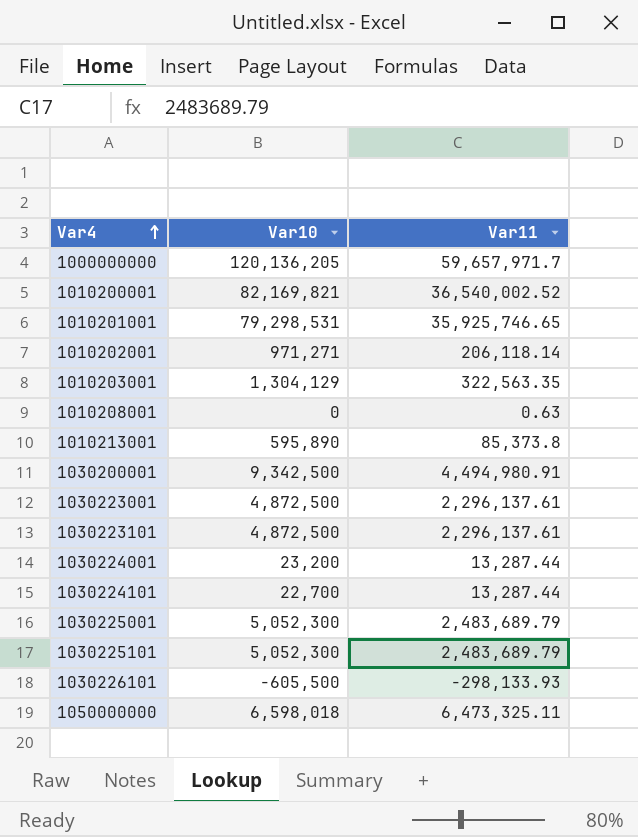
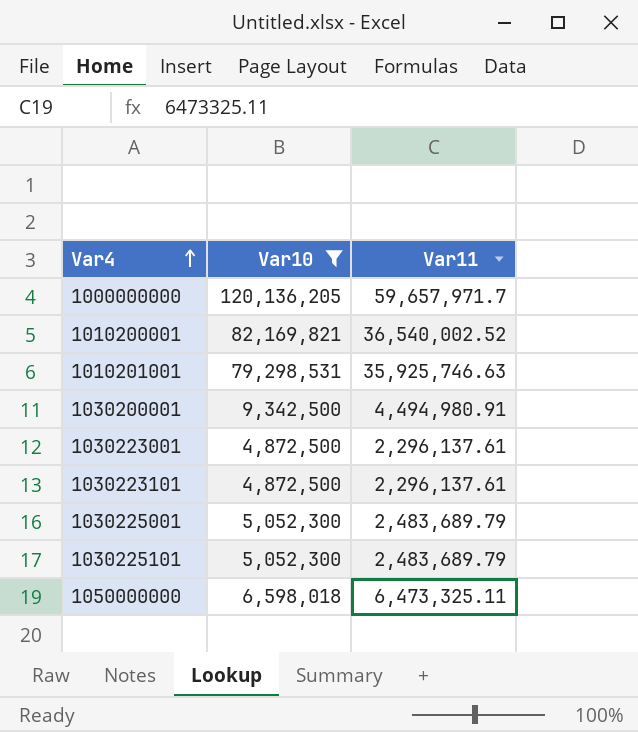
filter: none -> Var10 >= 4,872,500
1010201001 | Var11: 35,925,746.65 -> 35,925,746.63

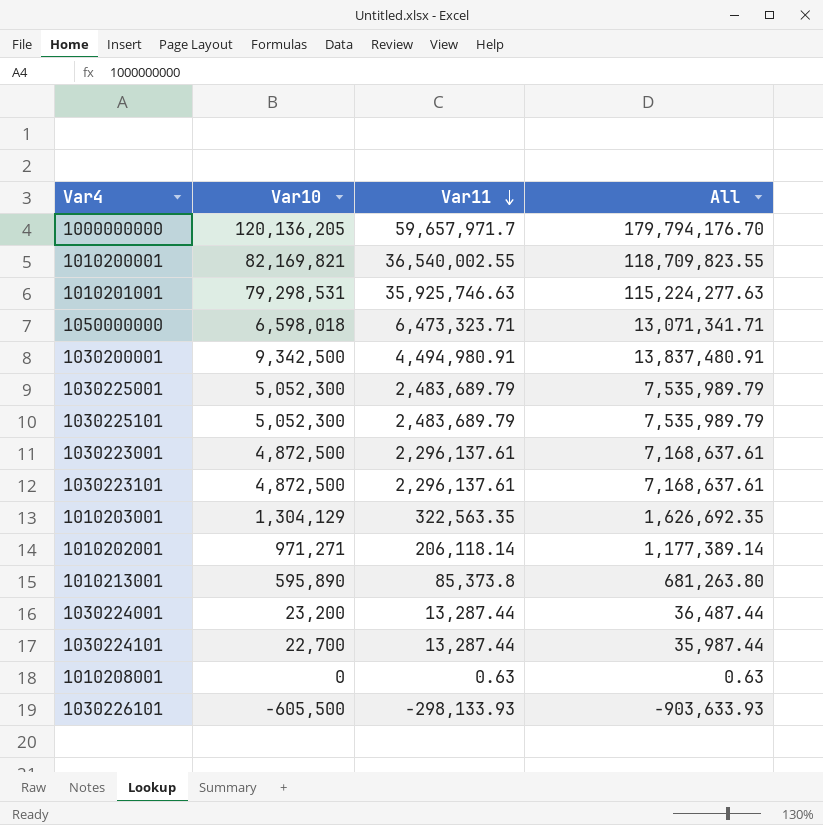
filter: Var10 >= 4,872,500 -> none
row order: Var4 ascending -> Var11 descending
column All | formula: none -> [Var10] + [Var11]
1010200001 | Var11: 36,540,002.52 -> 36,540,002.55
1050000000 | Var11: 6,473,325.11 -> 6,473,323.71

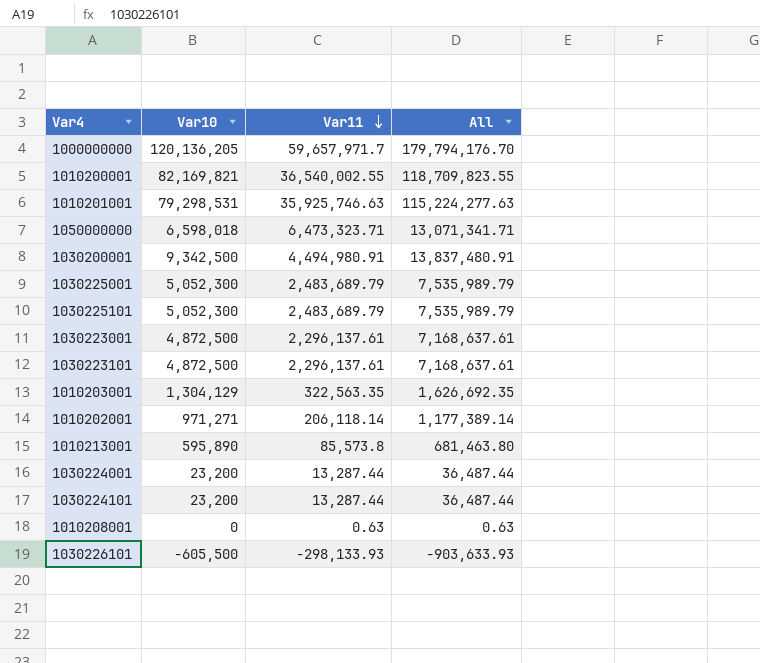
1010213001 | Var11: 85,373.8 -> 85,573.8
1010213001 | All: 681,263.80 -> 681,463.80
1030224101 | Var10: 22,700 -> 23,200
1030224101 | All: 35,987.44 -> 36,487.44

